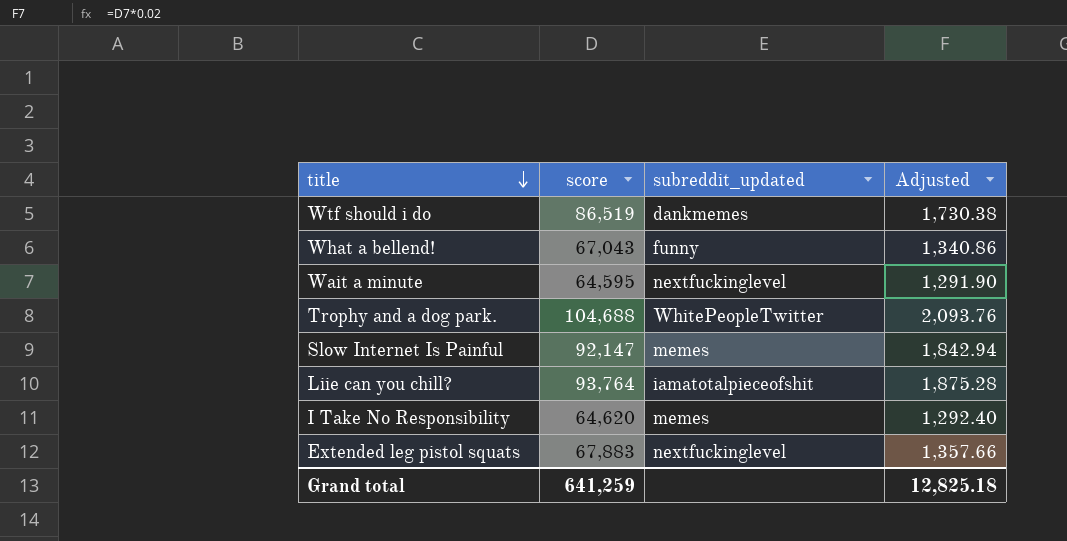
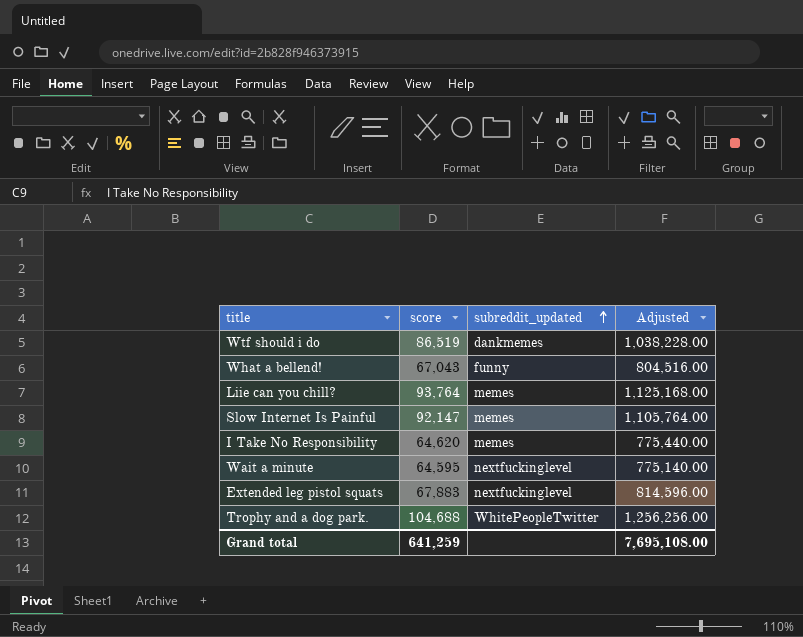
row order: title descending -> subreddit_updated ascending
column Adjusted | formula: [score] * 0.02 -> [score] * 12
Liie can you chill? | subreddit_updated: iamatotalpieceofshit -> memes
Grand total | Adjusted: 12,825.18 -> 7,695,108.00

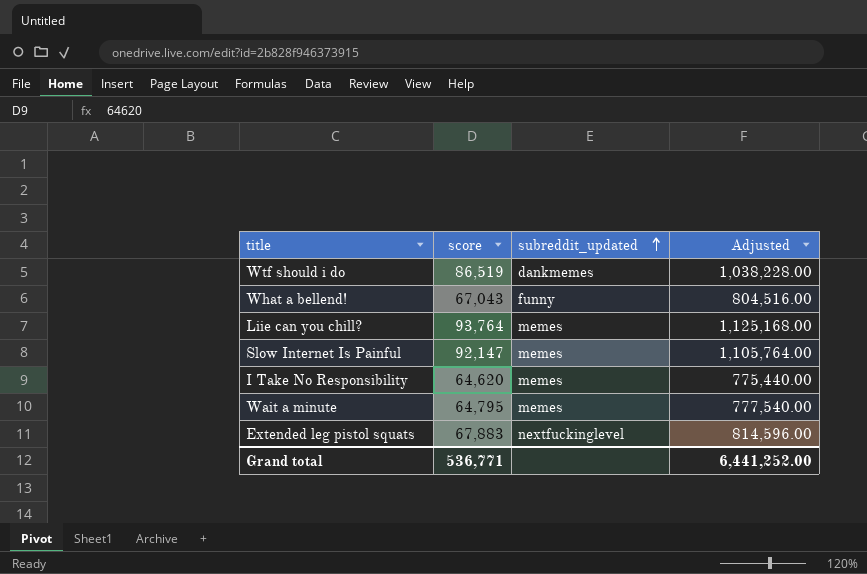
row Trophy and a dog park.: 104,688 | WhitePeopleTwitter | 1,256,256.00 -> none
Wait a minute | score: 64,595 -> 64,795
Wait a minute | subreddit_updated: nextfuckinglevel -> memes
Wait a minute | Adjusted: 775,140.00 -> 777,540.00
Grand total | score: 641,259 -> 536,771
Grand total | Adjusted: 7,695,108.00 -> 6,441,252.00

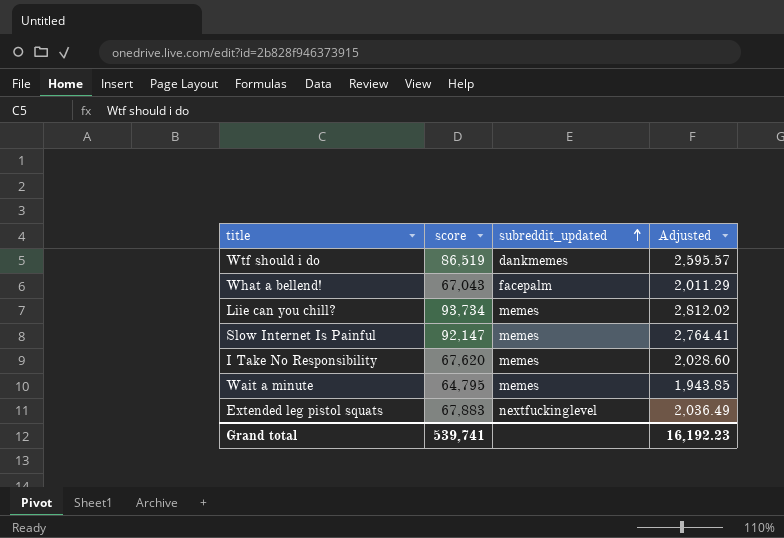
column Adjusted | formula: [score] * 12 -> [score] * 0.03
What a bellend! | subreddit_updated: funny -> facepalm
Liie can you chill? | score: 93,764 -> 93,734
I Take No Responsibility | score: 64,620 -> 67,620
Grand total | score: 536,771 -> 539,741
Grand total | Adjusted: 6,441,252.00 -> 16,192.23

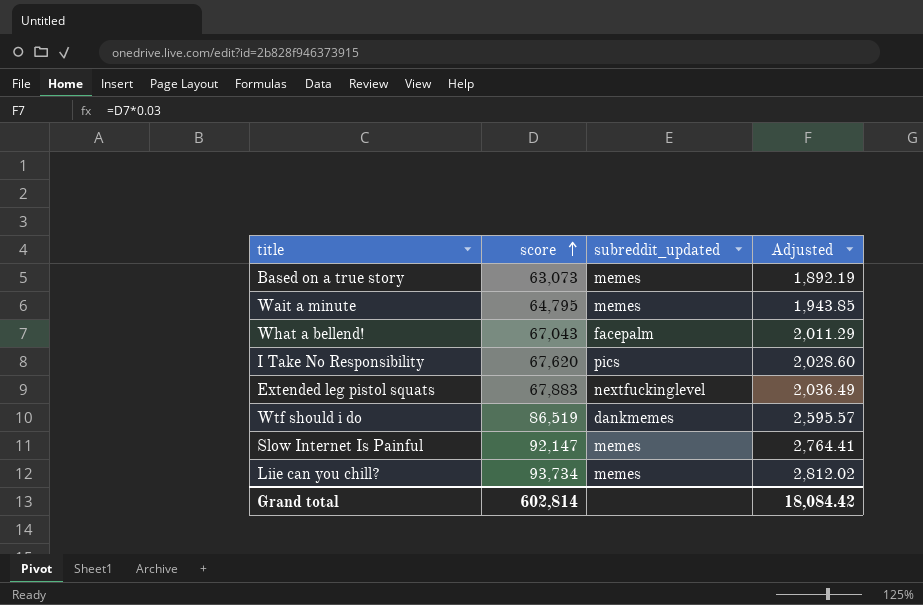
row order: subreddit_updated ascending -> score ascending
row Based on a true story: none -> 63,073 | memes | 1,892.19
I Take No Responsibility | subreddit_updated: memes -> pics
Grand total | score: 539,741 -> 602,814
Grand total | Adjusted: 16,192.23 -> 18,084.42

